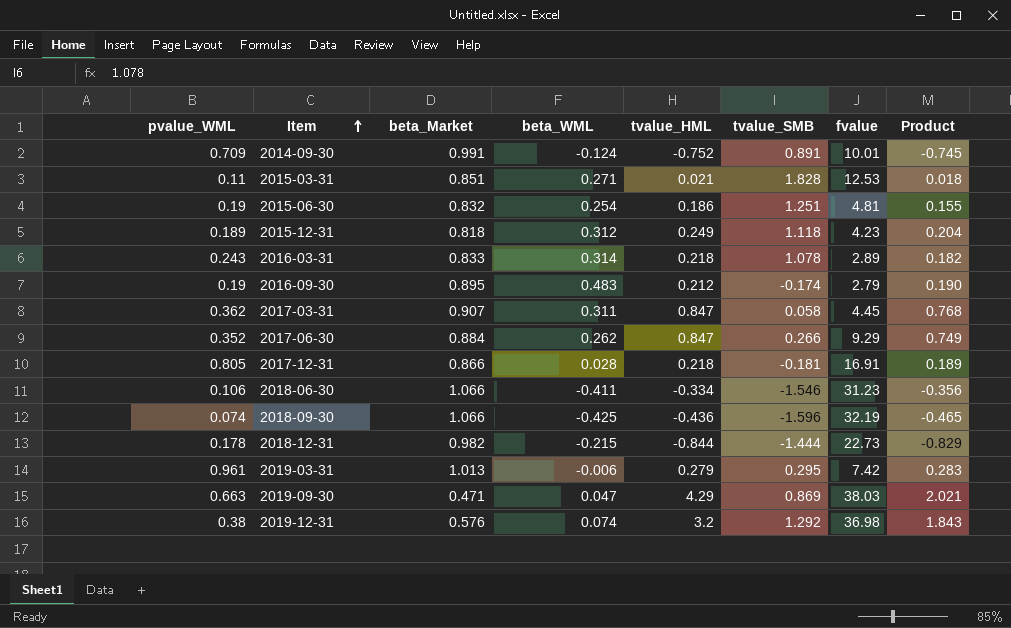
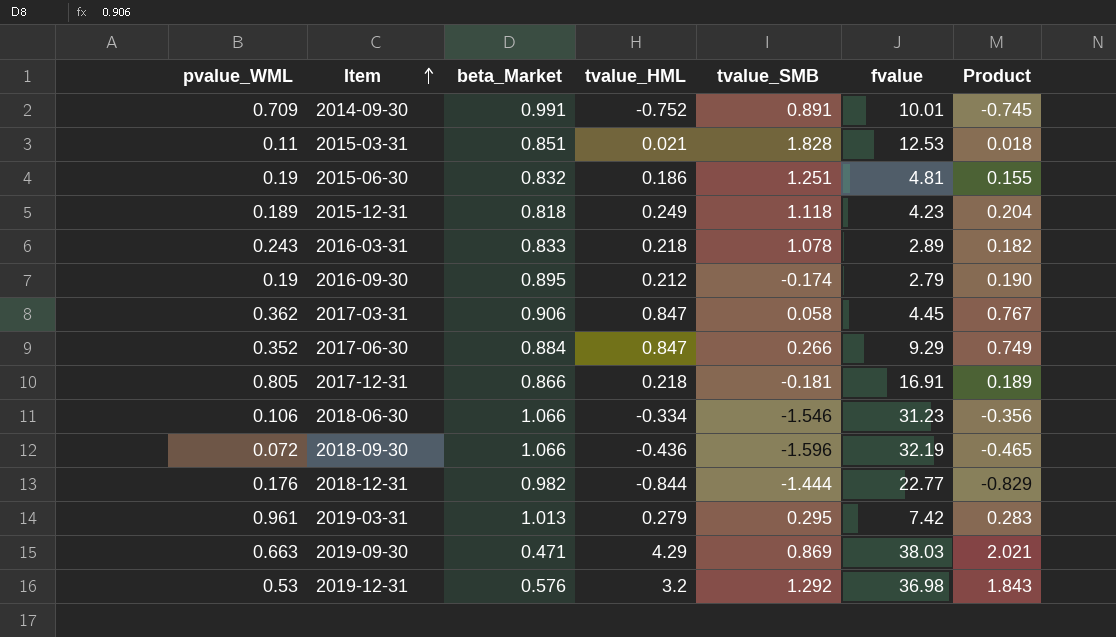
column beta_WML | position: 4 -> none
2017-03-31 | beta_Market: 0.907 -> 0.906
2017-03-31 | Product: 0.768 -> 0.767
2018-09-30 | pvalue_WML: 0.074 -> 0.072
2018-12-31 | pvalue_WML: 0.178 -> 0.176
2018-12-31 | fvalue: 22.73 -> 22.77
2019-12-31 | pvalue_WML: 0.38 -> 0.53

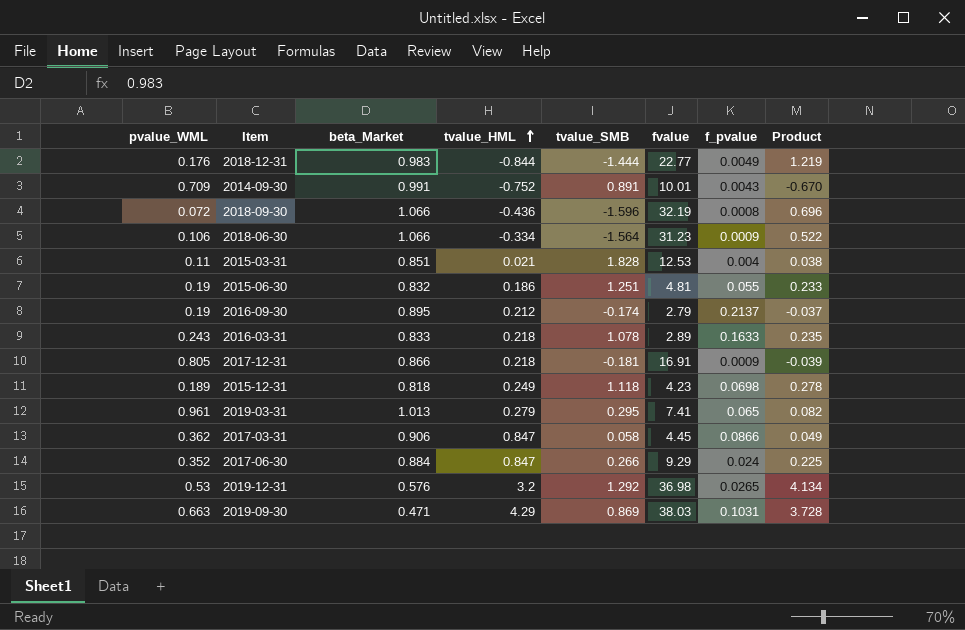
row order: Item ascending -> tvalue_HML ascending
column f_pvalue | position: none -> 7
column Product | formula: [beta_Market] * [tvalue_HML] -> [tvalue_HML] * [tvalue_SMB]
2018-12-31 | beta_Market: 0.982 -> 0.983
2018-06-30 | tvalue_SMB: -1.546 -> -1.564
2019-03-31 | fvalue: 7.42 -> 7.41

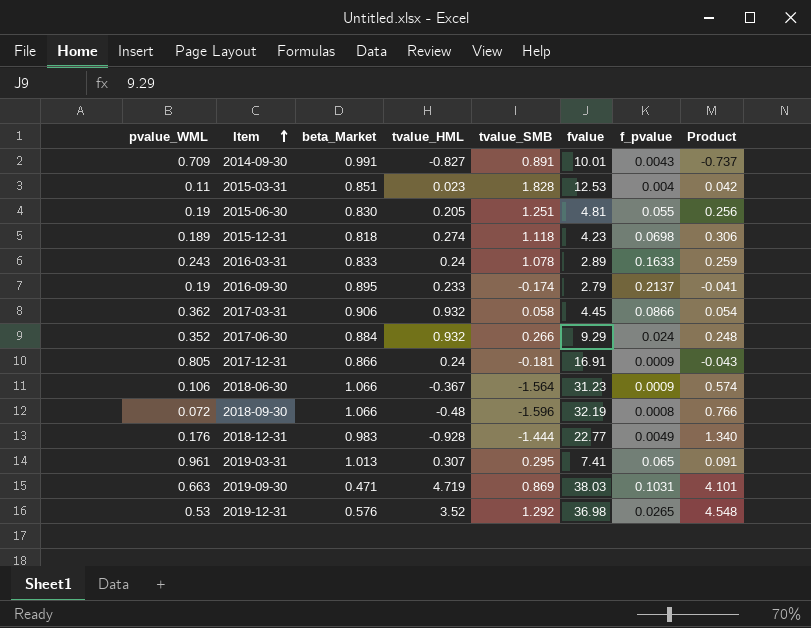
row order: tvalue_HML ascending -> Item ascending
2014-09-30 | tvalue_HML: -0.752 -> -0.827
2014-09-30 | Product: -0.670 -> -0.737
2015-03-31 | tvalue_HML: 0.021 -> 0.023
2015-03-31 | Product: 0.038 -> 0.042
2015-06-30 | beta_Market: 0.832 -> 0.830
2015-06-30 | tvalue_HML: 0.186 -> 0.205
2015-06-30 | Product: 0.233 -> 0.256
2015-12-31 | tvalue_HML: 0.249 -> 0.274
2015-12-31 | Product: 0.278 -> 0.306
2016-03-31 | tvalue_HML: 0.218 -> 0.24
2016-03-31 | Product: 0.235 -> 0.259
2016-09-30 | tvalue_HML: 0.212 -> 0.233
2016-09-30 | Product: -0.037 -> -0.041
2017-03-31 | tvalue_HML: 0.847 -> 0.932
2017-03-31 | Product: 0.049 -> 0.054
2017-06-30 | tvalue_HML: 0.847 -> 0.932
2017-06-30 | Product: 0.225 -> 0.248
2017-12-31 | tvalue_HML: 0.218 -> 0.24
2017-12-31 | Product: -0.039 -> -0.043
2018-06-30 | tvalue_HML: -0.334 -> -0.367
2018-06-30 | Product: 0.522 -> 0.574
2018-09-30 | tvalue_HML: -0.436 -> -0.48
2018-09-30 | Product: 0.696 -> 0.766
2018-12-31 | tvalue_HML: -0.844 -> -0.928
2018-12-31 | Product: 1.219 -> 1.340
2019-03-31 | tvalue_HML: 0.279 -> 0.307
2019-03-31 | Product: 0.082 -> 0.091
2019-09-30 | tvalue_HML: 4.29 -> 4.719
2019-09-30 | Product: 3.728 -> 4.101
2019-12-31 | tvalue_HML: 3.2 -> 3.52
2019-12-31 | Product: 4.134 -> 4.548

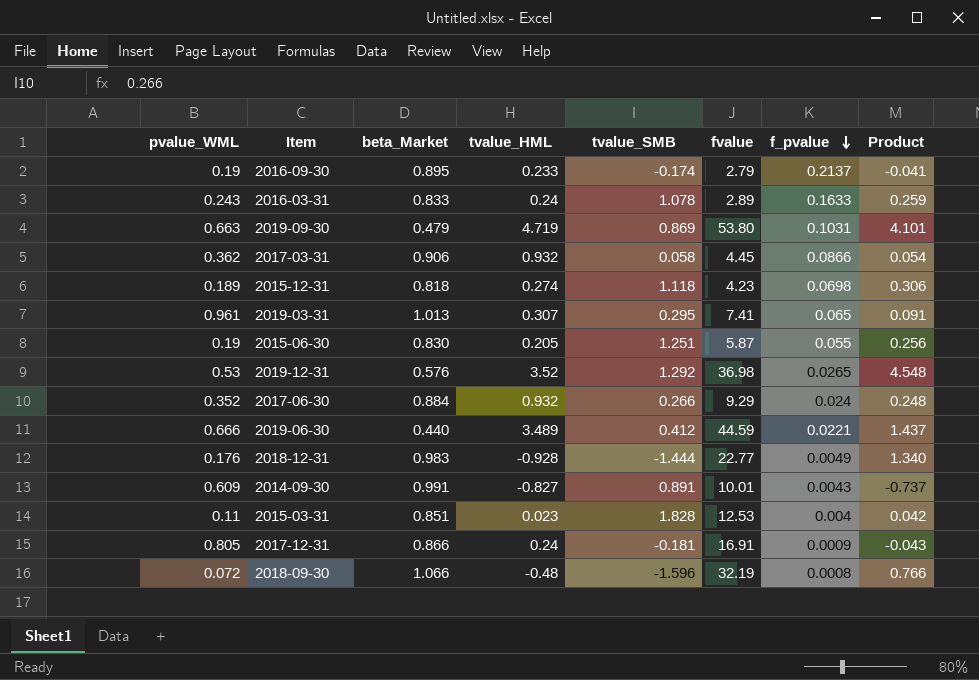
row order: Item ascending -> f_pvalue descending
row 2018-06-30: 0.106 | 1.066 | -0.367 | -1.564 | 31.23 | 0.0009 | 0.574 -> none
2019-09-30 | beta_Market: 0.471 -> 0.479
2019-09-30 | fvalue: 38.03 -> 53.80
2015-06-30 | fvalue: 4.81 -> 5.87
row 2019-06-30: none -> 0.666 | 0.440 | 3.489 | 0.412 | 44.59 | 0.0221 | 1.437
2014-09-30 | pvalue_WML: 0.709 -> 0.609

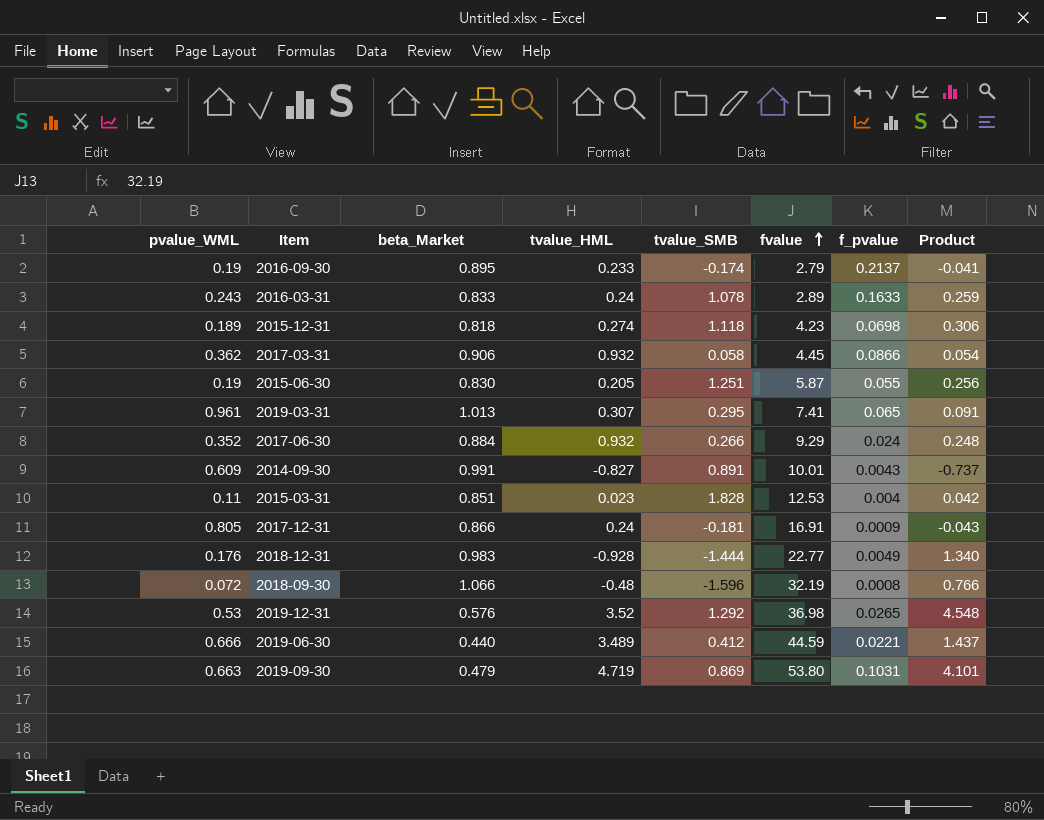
row order: f_pvalue descending -> fvalue ascending

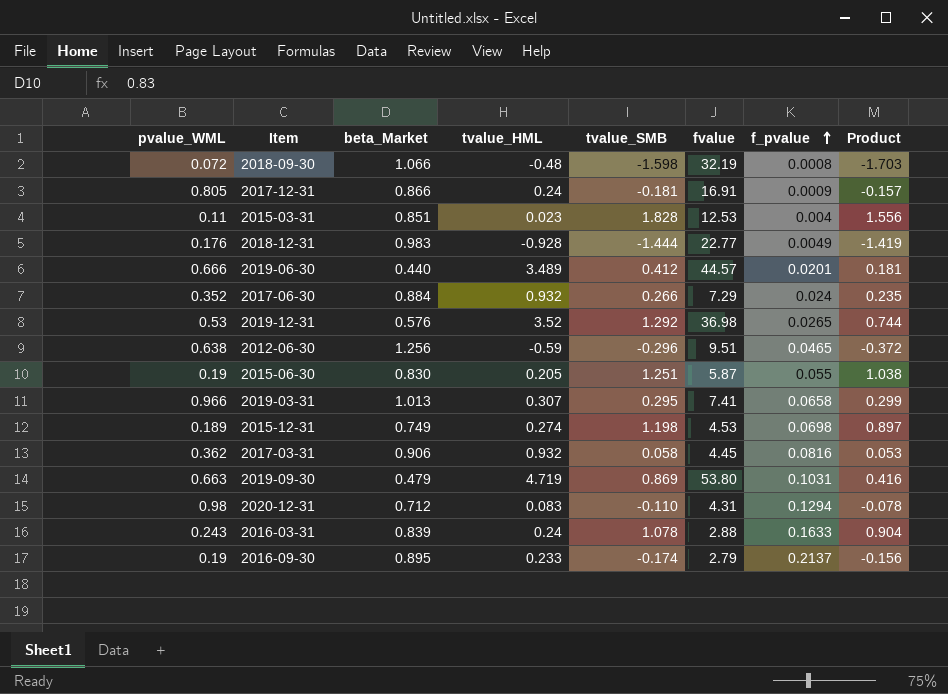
row order: fvalue ascending -> f_pvalue ascending
column Product | formula: [tvalue_HML] * [tvalue_SMB] -> [beta_Market] * [tvalue_SMB]
row 2014-09-30: 0.609 | 0.991 | -0.827 | 0.891 | 10.01 | 0.0043 | -0.737 -> none
2018-09-30 | tvalue_SMB: -1.596 -> -1.598
2019-06-30 | fvalue: 44.59 -> 44.57
2019-06-30 | f_pvalue: 0.0221 -> 0.0201
2017-06-30 | fvalue: 9.29 -> 7.29
row 2012-06-30: none -> 0.638 | 1.256 | -0.59 | -0.296 | 9.51 | 0.0465 | -0.372
2019-03-31 | pvalue_WML: 0.961 -> 0.966
2019-03-31 | f_pvalue: 0.065 -> 0.0658
2015-12-31 | beta_Market: 0.818 -> 0.749
2015-12-31 | tvalue_SMB: 1.118 -> 1.198
2015-12-31 | fvalue: 4.23 -> 4.53
2017-03-31 | f_pvalue: 0.0866 -> 0.0816
row 2020-12-31: none -> 0.98 | 0.712 | 0.083 | -0.110 | 4.31 | 0.1294 | -0.078
2016-03-31 | beta_Market: 0.833 -> 0.839
2016-03-31 | fvalue: 2.89 -> 2.88

